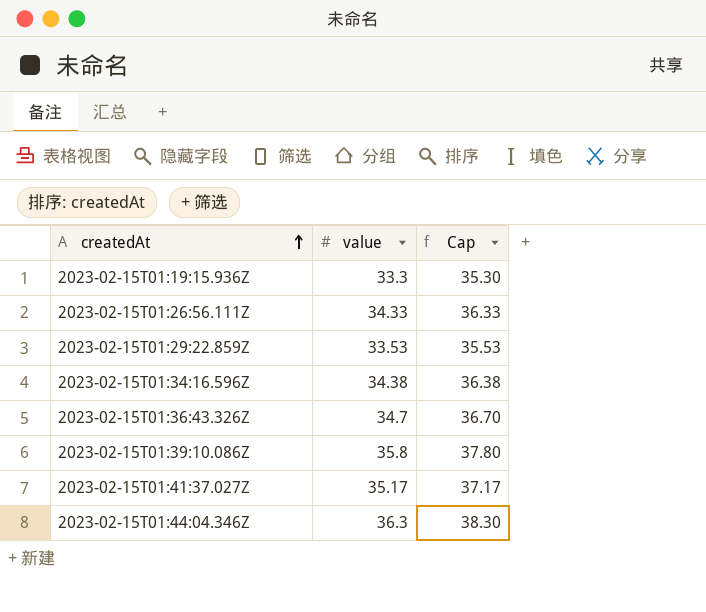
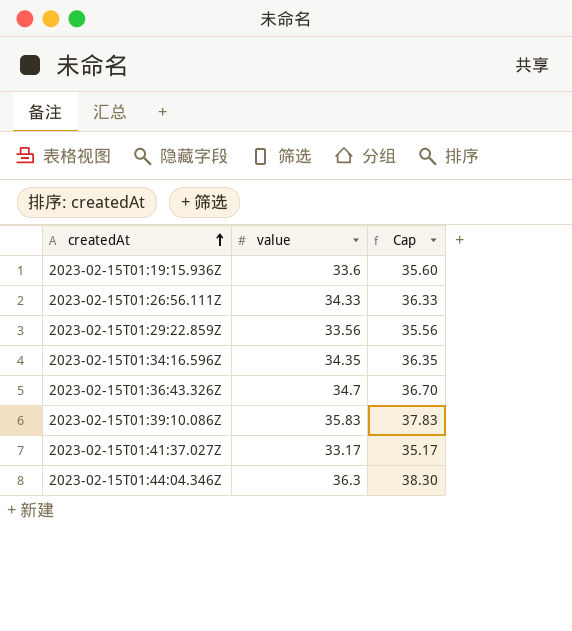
2023-02-15T01:19:15.936Z | value: 33.3 -> 33.6
2023-02-15T01:19:15.936Z | Cap: 35.30 -> 35.60
2023-02-15T01:29:22.859Z | value: 33.53 -> 33.56
2023-02-15T01:29:22.859Z | Cap: 35.53 -> 35.56
2023-02-15T01:34:16.596Z | value: 34.38 -> 34.35
2023-02-15T01:34:16.596Z | Cap: 36.38 -> 36.35
2023-02-15T01:39:10.086Z | value: 35.8 -> 35.83
2023-02-15T01:39:10.086Z | Cap: 37.80 -> 37.83
2023-02-15T01:41:37.027Z | value: 35.17 -> 33.17
2023-02-15T01:41:37.027Z | Cap: 37.17 -> 35.17

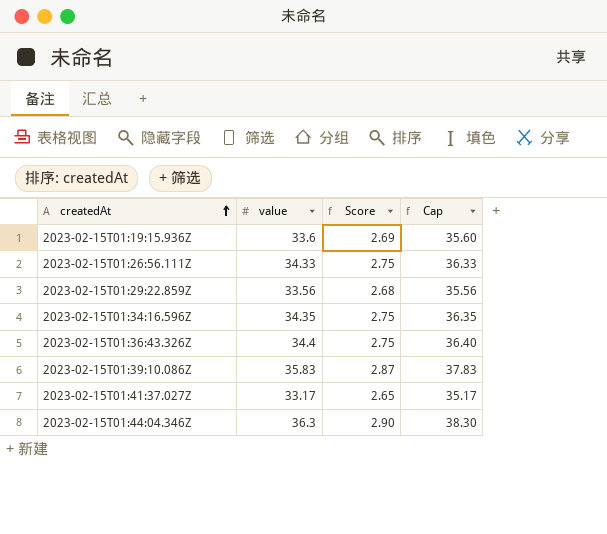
column Score | formula: none -> [value] * 0.08
2023-02-15T01:36:43.326Z | value: 34.7 -> 34.4
2023-02-15T01:36:43.326Z | Cap: 36.70 -> 36.40

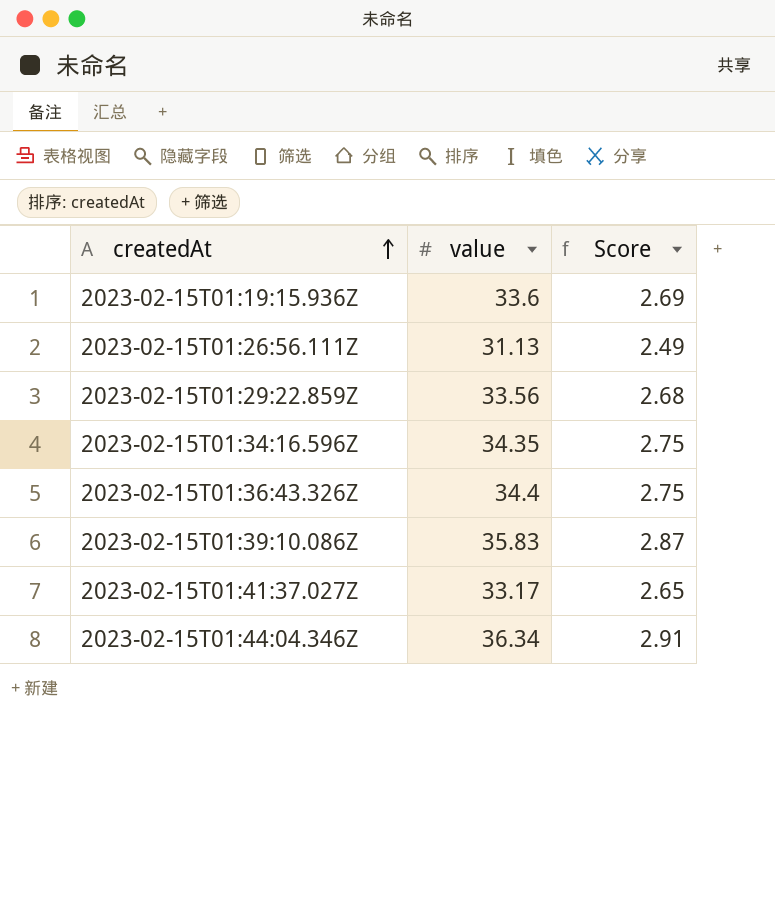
column Cap | formula: [value] + 2 -> none
2023-02-15T01:26:56.111Z | value: 34.33 -> 31.13
2023-02-15T01:26:56.111Z | Score: 2.75 -> 2.49
2023-02-15T01:44:04.346Z | value: 36.3 -> 36.34
2023-02-15T01:44:04.346Z | Score: 2.90 -> 2.91

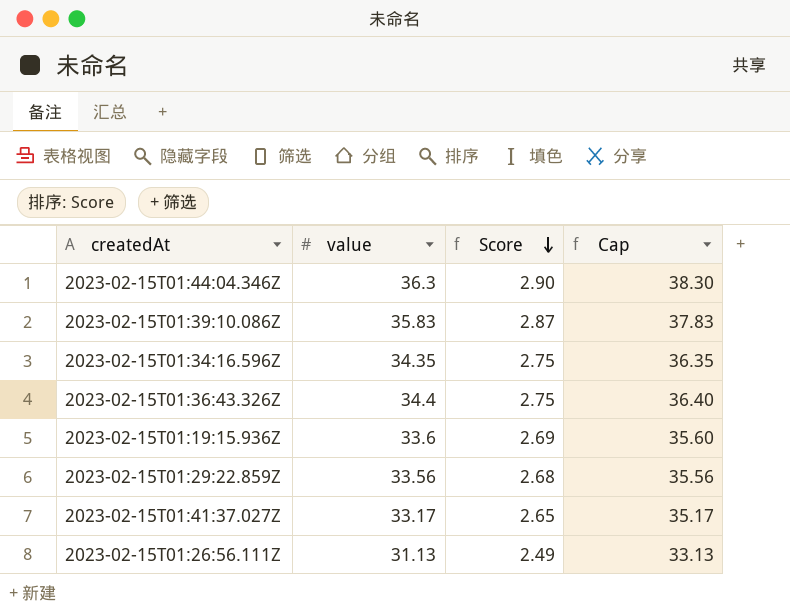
row order: createdAt ascending -> Score descending
column Cap | formula: none -> [value] + 2
2023-02-15T01:44:04.346Z | value: 36.34 -> 36.3
2023-02-15T01:44:04.346Z | Score: 2.91 -> 2.90

